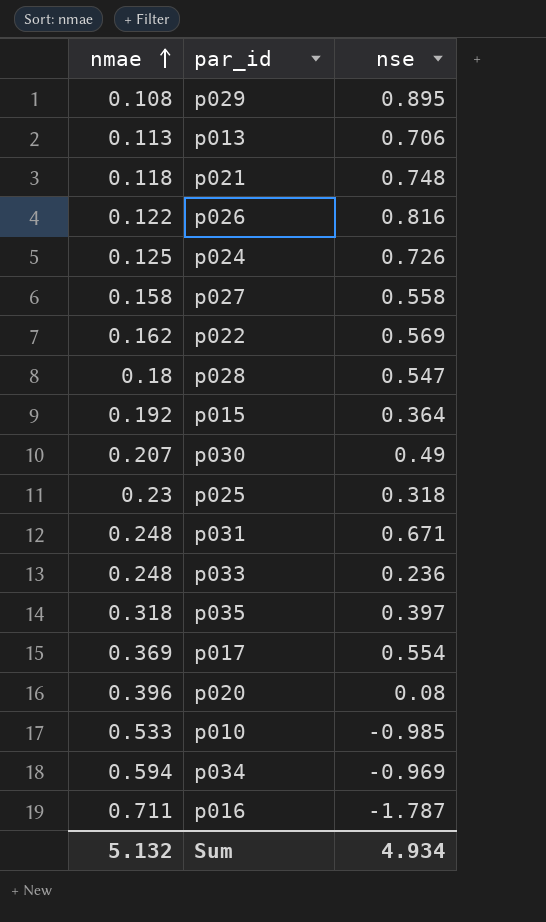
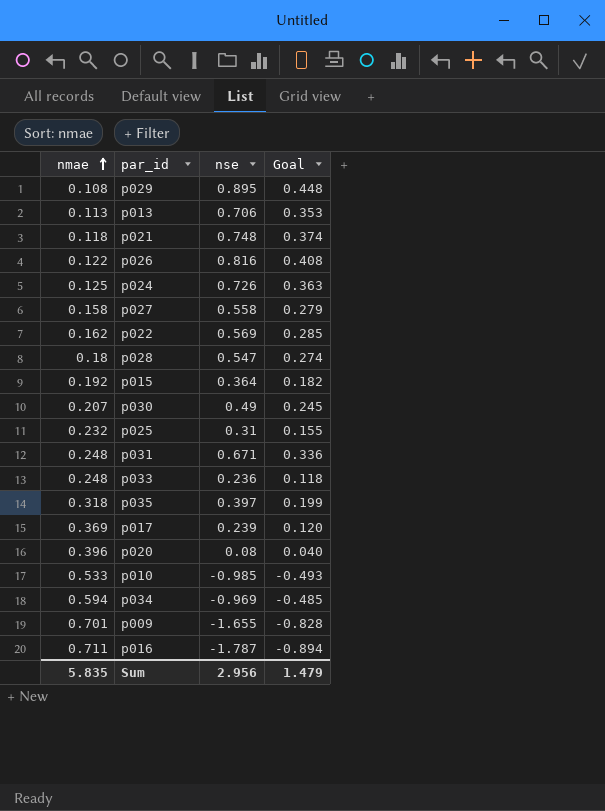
column Goal | formula: none -> [nse] * 0.5
p025 | nmae: 0.23 -> 0.232
p025 | nse: 0.318 -> 0.31
p017 | nse: 0.554 -> 0.239
row p009: none -> 0.701 | -1.655 | -0.828
Sum | nmae: 5.132 -> 5.835
Sum | nse: 4.934 -> 2.956

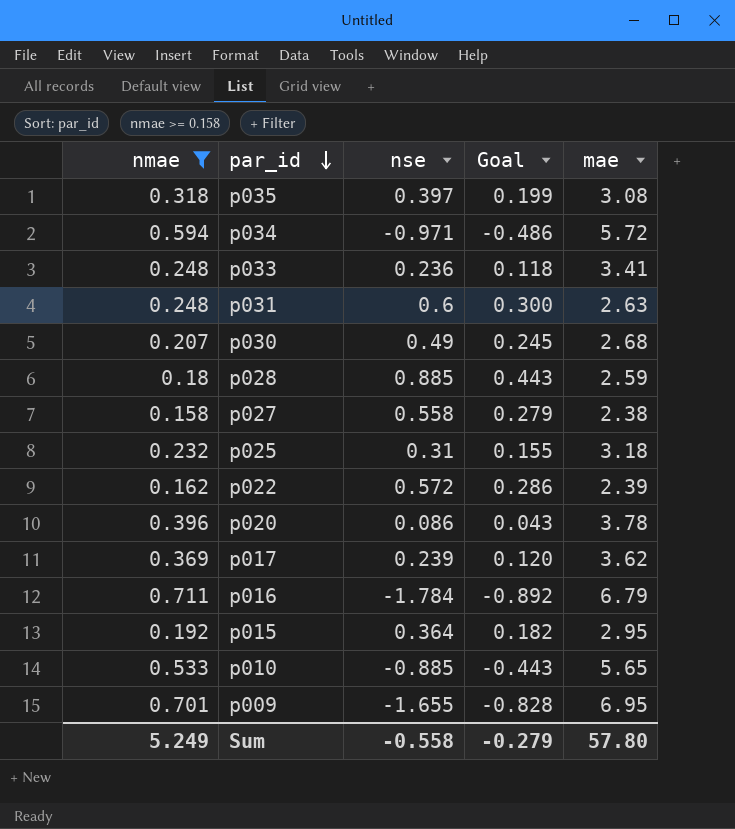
filter: none -> nmae >= 0.158
row order: nmae ascending -> par_id descending
column mae | position: none -> 5
p034 | nse: -0.969 -> -0.971
p034 | Goal: -0.485 -> -0.486
p031 | nse: 0.671 -> 0.6
p031 | Goal: 0.336 -> 0.300
p028 | nse: 0.547 -> 0.885
p028 | Goal: 0.274 -> 0.443
p022 | nse: 0.569 -> 0.572
p022 | Goal: 0.285 -> 0.286
p020 | nse: 0.08 -> 0.086
p020 | Goal: 0.040 -> 0.043
p016 | nse: -1.787 -> -1.784
p016 | Goal: -0.894 -> -0.892
p010 | nse: -0.985 -> -0.885
p010 | Goal: -0.493 -> -0.443
Sum | nmae: 5.835 -> 5.249
Sum | nse: 2.956 -> -0.558
Sum | Goal: 1.479 -> -0.279

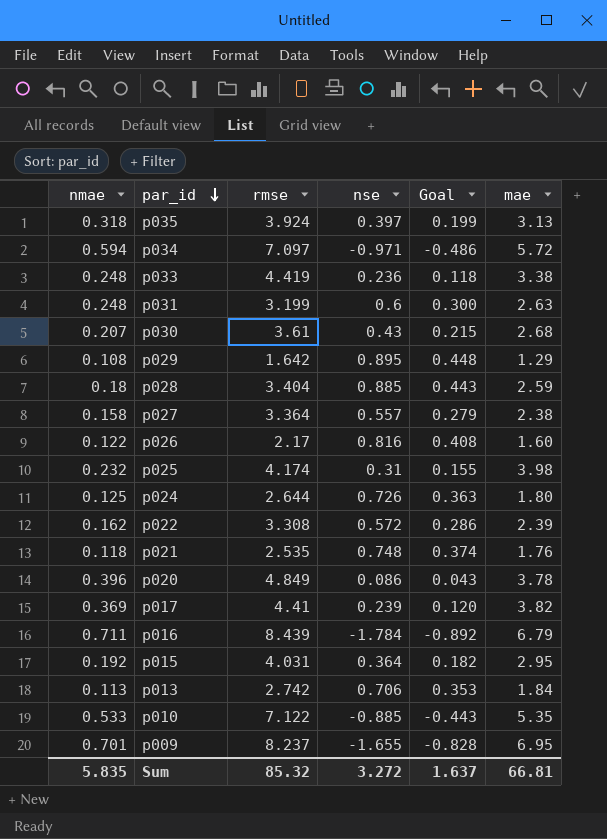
filter: nmae >= 0.158 -> none
column rmse | position: none -> 3
p035 | mae: 3.08 -> 3.13
p033 | mae: 3.41 -> 3.38
p030 | nse: 0.49 -> 0.43
p030 | Goal: 0.245 -> 0.215
p027 | nse: 0.558 -> 0.557
p025 | mae: 3.18 -> 3.98
p017 | mae: 3.62 -> 3.82
p010 | mae: 5.65 -> 5.35
Sum | nmae: 5.249 -> 5.835
Sum | nse: -0.558 -> 3.272
Sum | Goal: -0.279 -> 1.637
Sum | mae: 57.80 -> 66.81

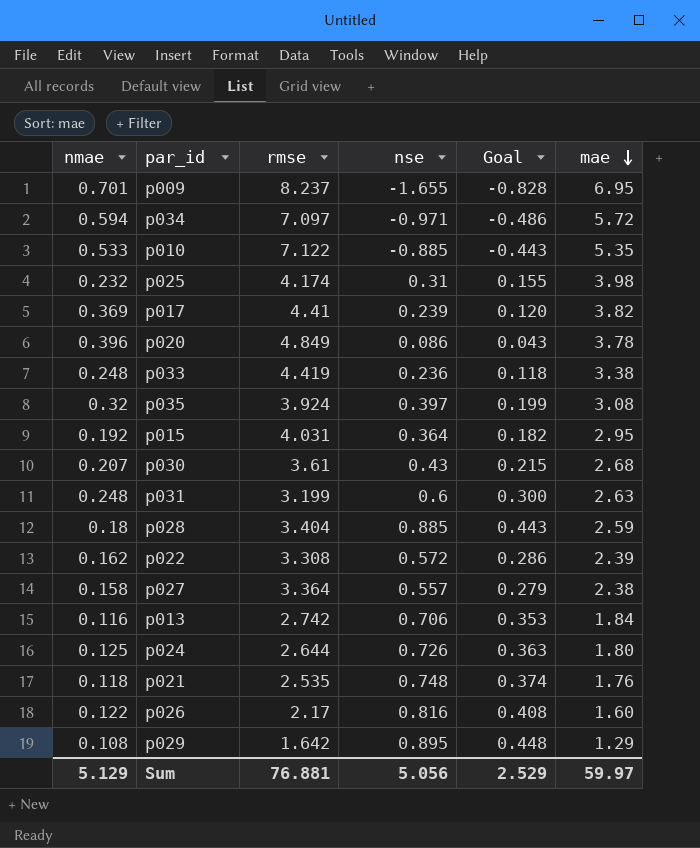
row order: par_id descending -> mae descending
row p016: 0.711 | 8.439 | -1.784 | -0.892 | 6.79 -> none
p035 | nmae: 0.318 -> 0.32
p035 | mae: 3.13 -> 3.08
p013 | nmae: 0.113 -> 0.116
Sum | nmae: 5.835 -> 5.129
Sum | rmse: 85.32 -> 76.881
Sum | nse: 3.272 -> 5.056
Sum | Goal: 1.637 -> 2.529
Sum | mae: 66.81 -> 59.97

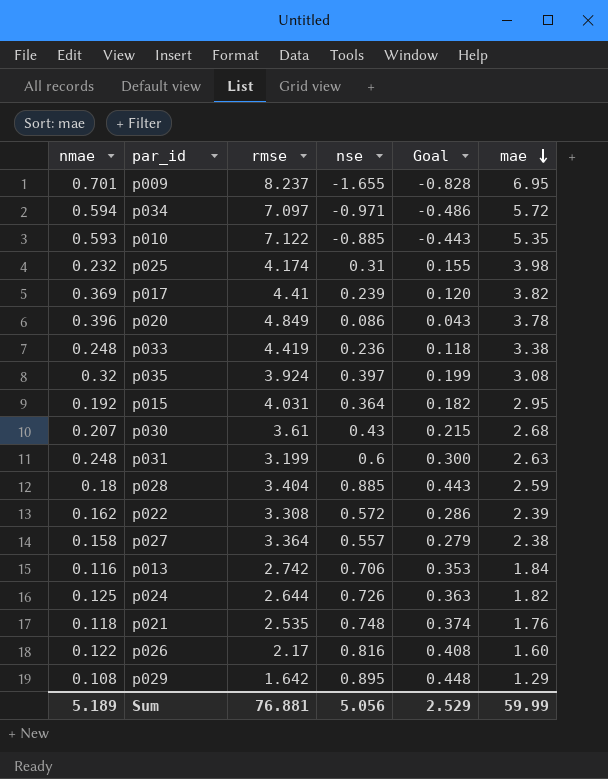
p010 | nmae: 0.533 -> 0.593
p024 | mae: 1.80 -> 1.82
Sum | nmae: 5.129 -> 5.189
Sum | mae: 59.97 -> 59.99

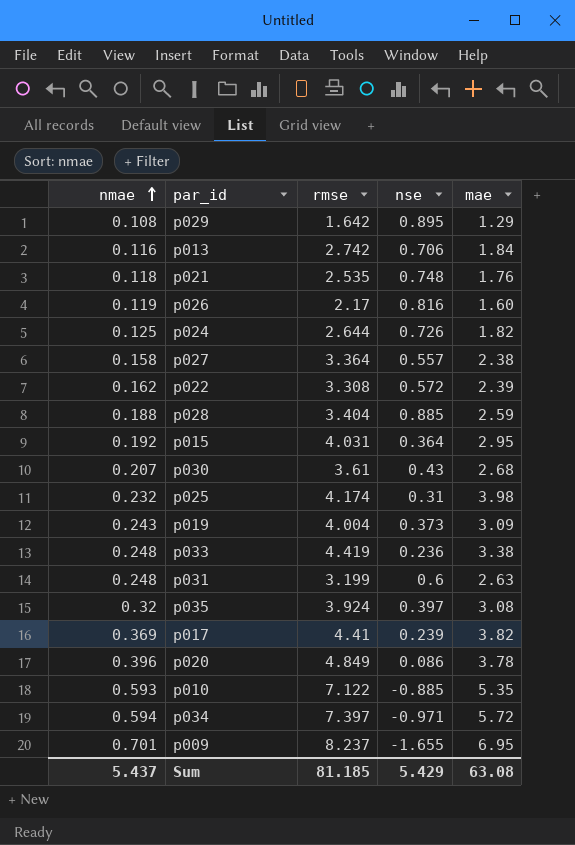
row order: mae descending -> nmae ascending
column Goal | formula: [nse] * 0.5 -> none
p026 | nmae: 0.122 -> 0.119
p028 | nmae: 0.18 -> 0.188
row p019: none -> 0.243 | 4.004 | 0.373 | 3.09
p034 | rmse: 7.097 -> 7.397
Sum | nmae: 5.189 -> 5.437
Sum | rmse: 76.881 -> 81.185
Sum | nse: 5.056 -> 5.429
Sum | mae: 59.99 -> 63.08

